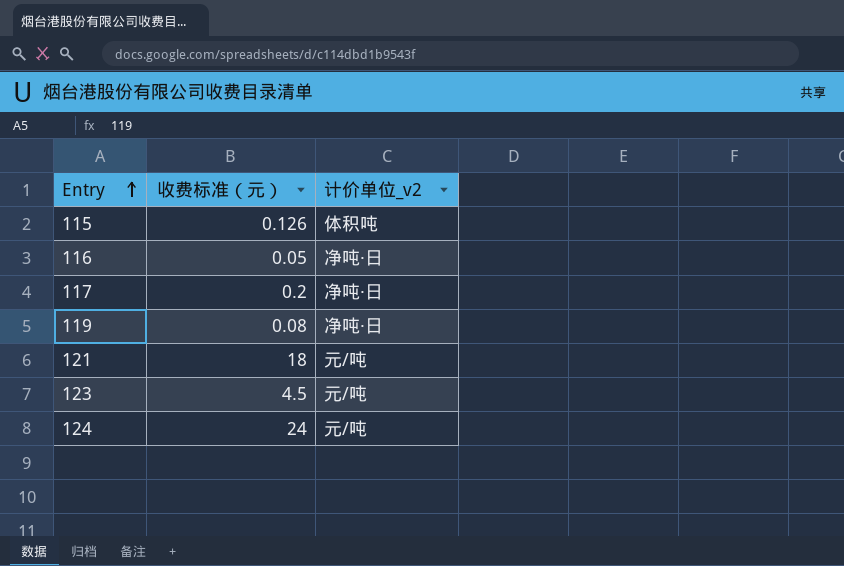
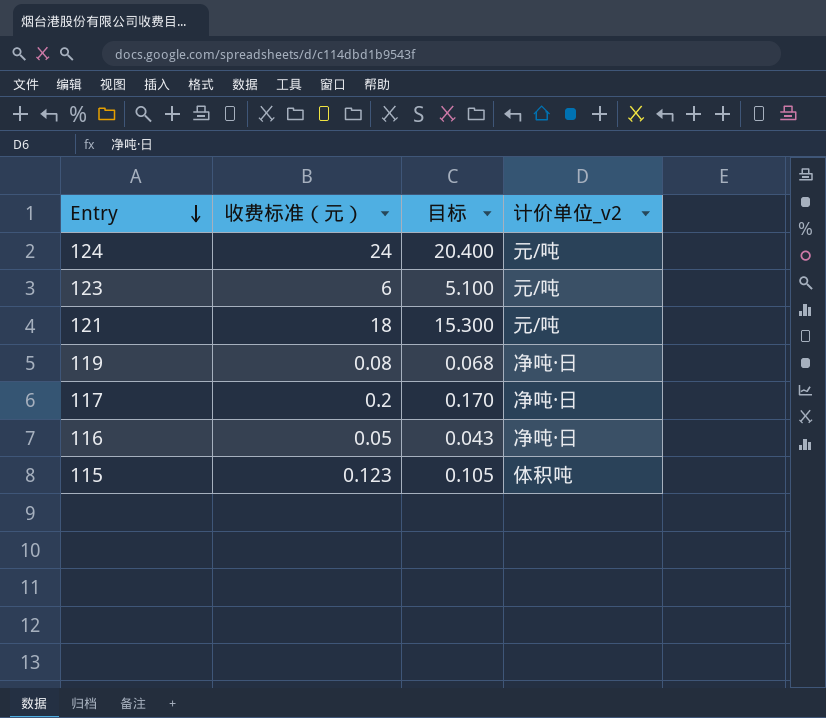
row order: Entry ascending -> Entry descending
column 目标 | formula: none -> [收费标准（元）] * 0.85
123 | 收费标准（元）: 4.5 -> 6
115 | 收费标准（元）: 0.126 -> 0.123

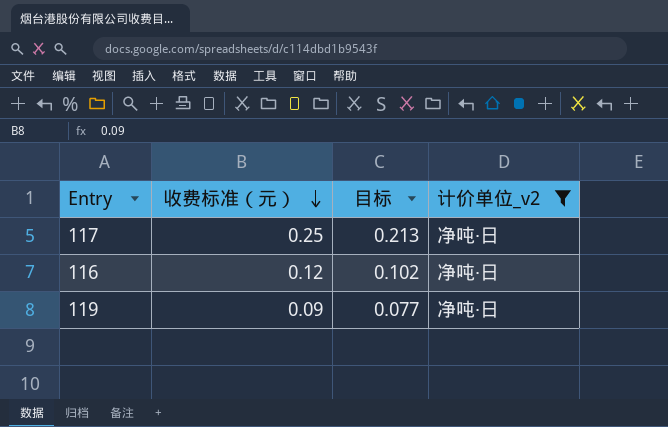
filter: none -> 计价单位_v2 = 净吨·日
row order: Entry descending -> 收费标准（元） descending
117 | 收费标准（元）: 0.2 -> 0.25
117 | 目标: 0.170 -> 0.213
116 | 收费标准（元）: 0.05 -> 0.12
116 | 目标: 0.043 -> 0.102
119 | 收费标准（元）: 0.08 -> 0.09
119 | 目标: 0.068 -> 0.077

